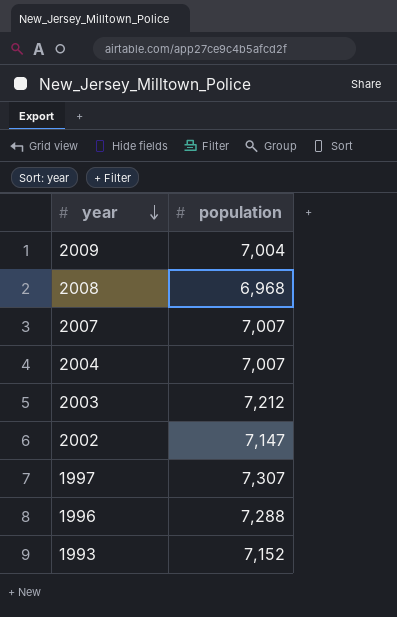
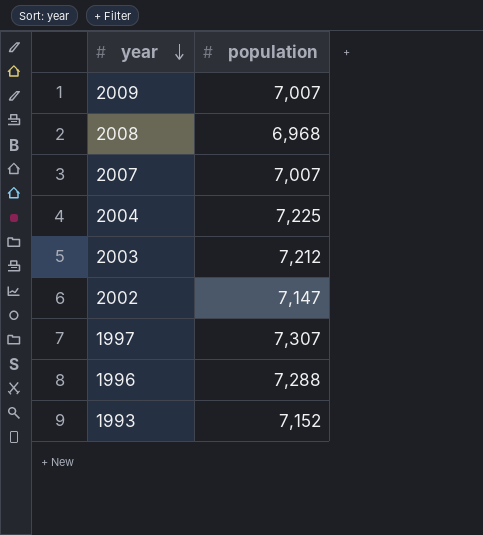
2009 | population: 7,004 -> 7,007
2004 | population: 7,007 -> 7,225

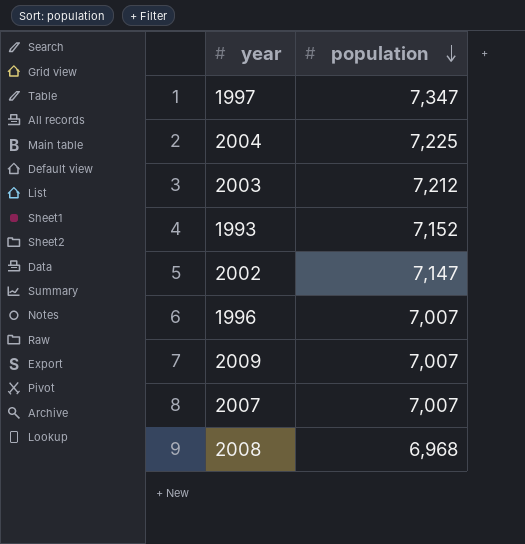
row order: year descending -> population descending
1997 | population: 7,307 -> 7,347
1996 | population: 7,288 -> 7,007

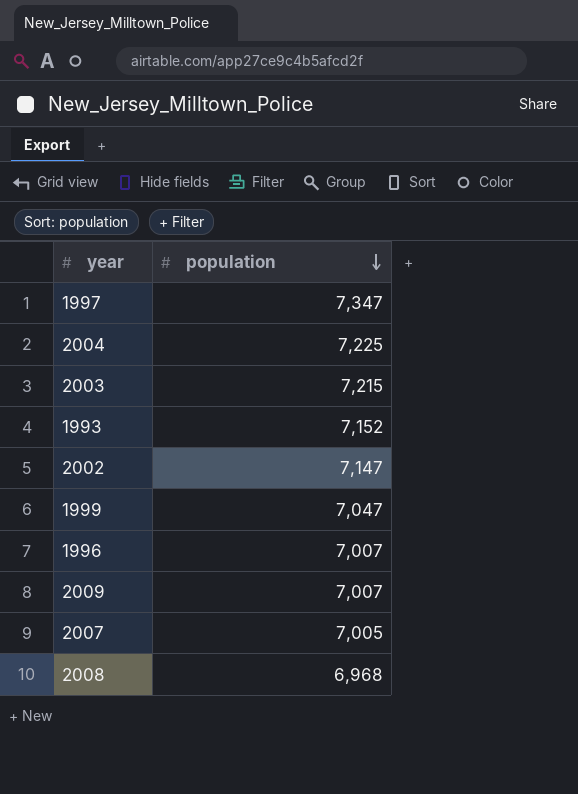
2003 | population: 7,212 -> 7,215
row 1999: none -> 7,047
2007 | population: 7,007 -> 7,005

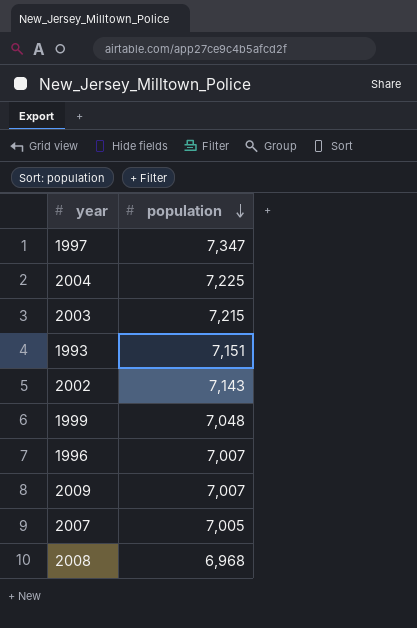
1993 | population: 7,152 -> 7,151
2002 | population: 7,147 -> 7,143
1999 | population: 7,047 -> 7,048

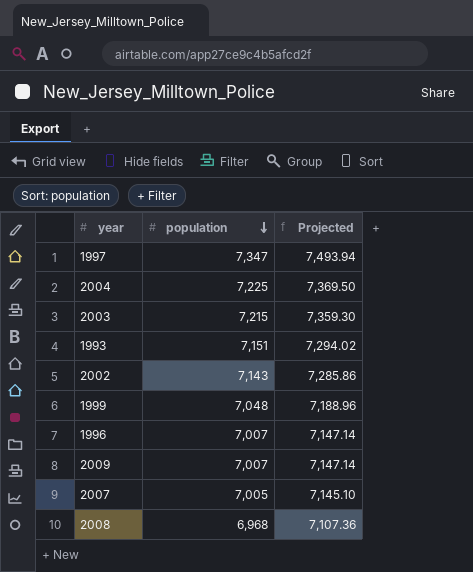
column Projected | formula: none -> [population] * 1.02

